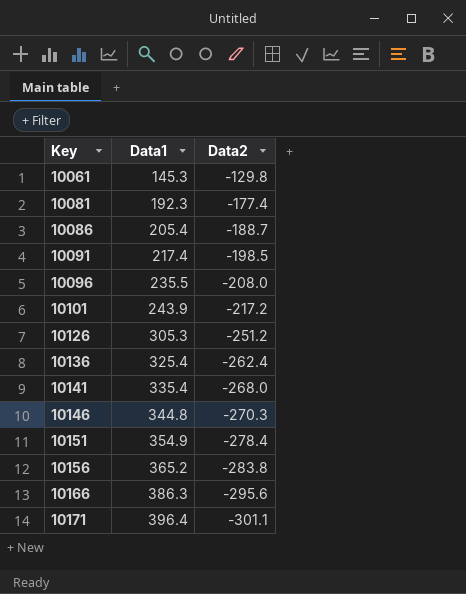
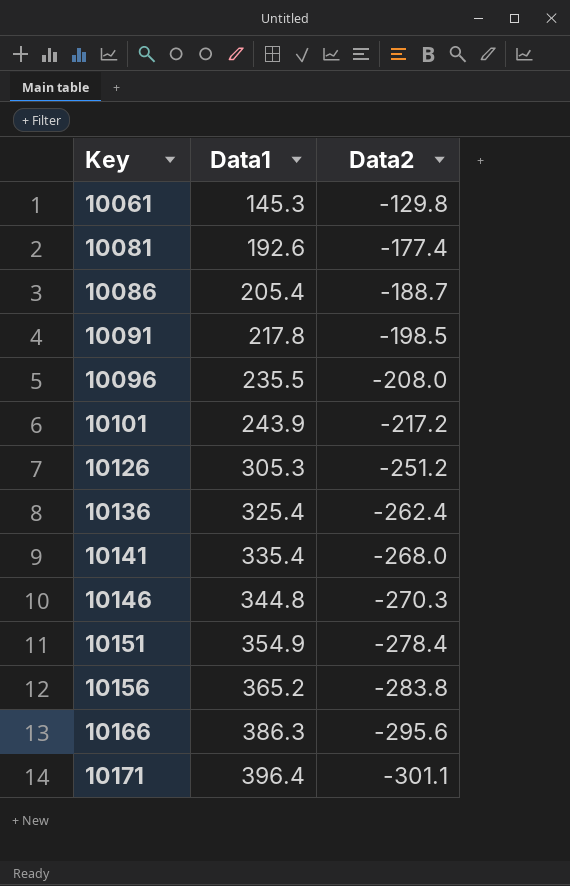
10081 | Data1: 192.3 -> 192.6
10091 | Data1: 217.4 -> 217.8

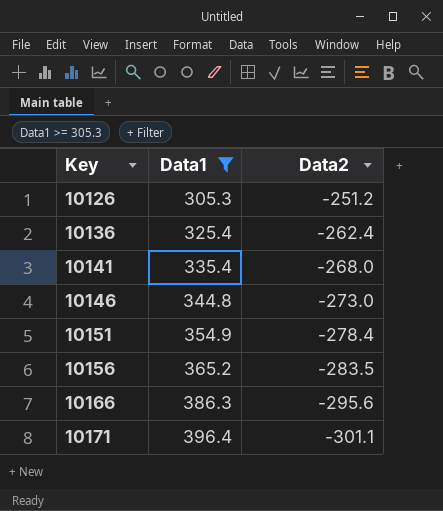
filter: none -> Data1 >= 305.3
10146 | Data2: -270.3 -> -273.0
10156 | Data2: -283.8 -> -283.5

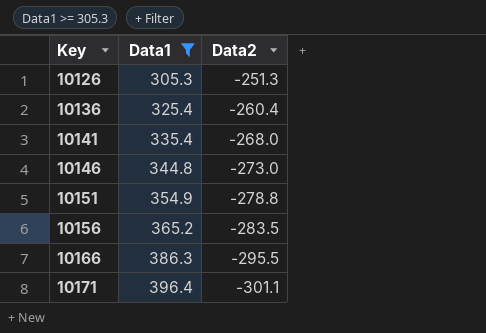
10126 | Data2: -251.2 -> -251.3
10136 | Data2: -262.4 -> -260.4
10151 | Data2: -278.4 -> -278.8
10166 | Data2: -295.6 -> -295.5

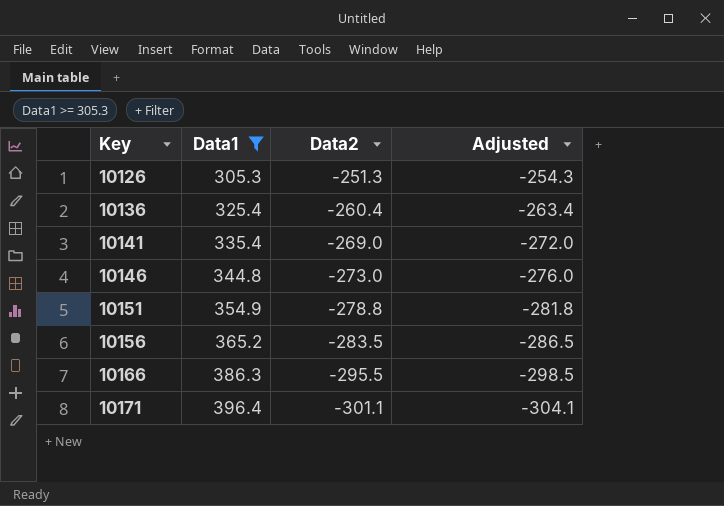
column Adjusted | formula: none -> [Data2] - 3
10141 | Data2: -268.0 -> -269.0

